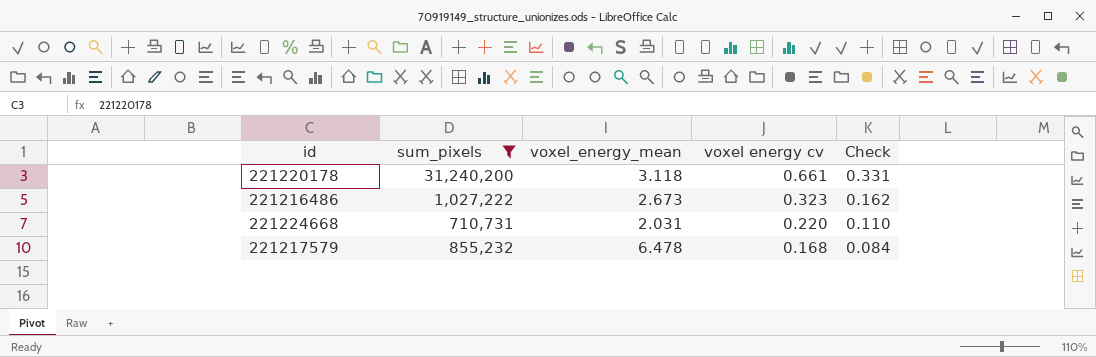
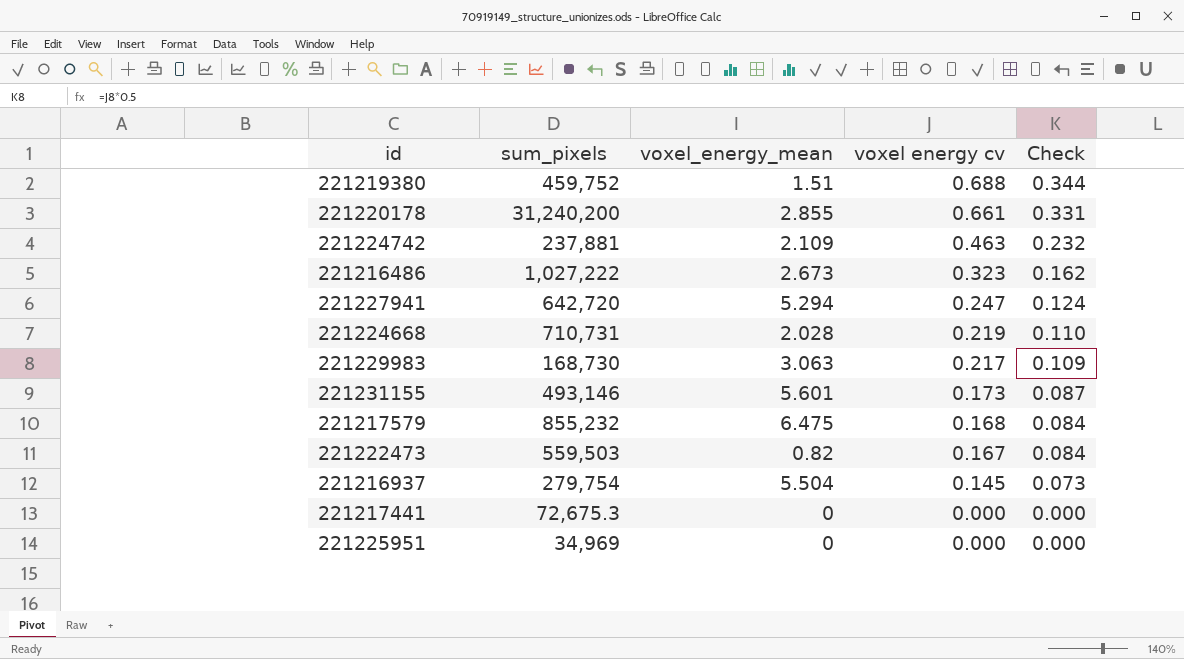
filter: sum_pixels >= 710,731 -> none
221220178 | voxel_energy_mean: 3.118 -> 2.855
221224668 | voxel_energy_mean: 2.031 -> 2.028
221224668 | voxel energy cv: 0.220 -> 0.219
221217579 | voxel_energy_mean: 6.478 -> 6.475

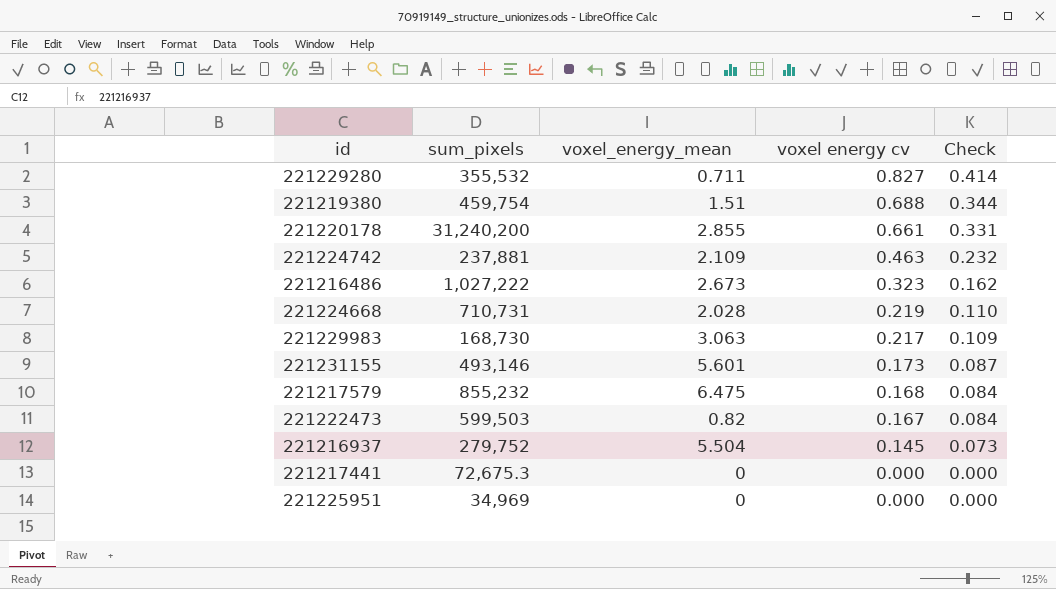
row 221227941: 642,720 | 5.294 | 0.247 | 0.124 -> none
row 221229280: none -> 355,532 | 0.711 | 0.827 | 0.414
221219380 | sum_pixels: 459,752 -> 459,754
221222473 | sum_pixels: 559,503 -> 599,503
221216937 | sum_pixels: 279,754 -> 279,752

